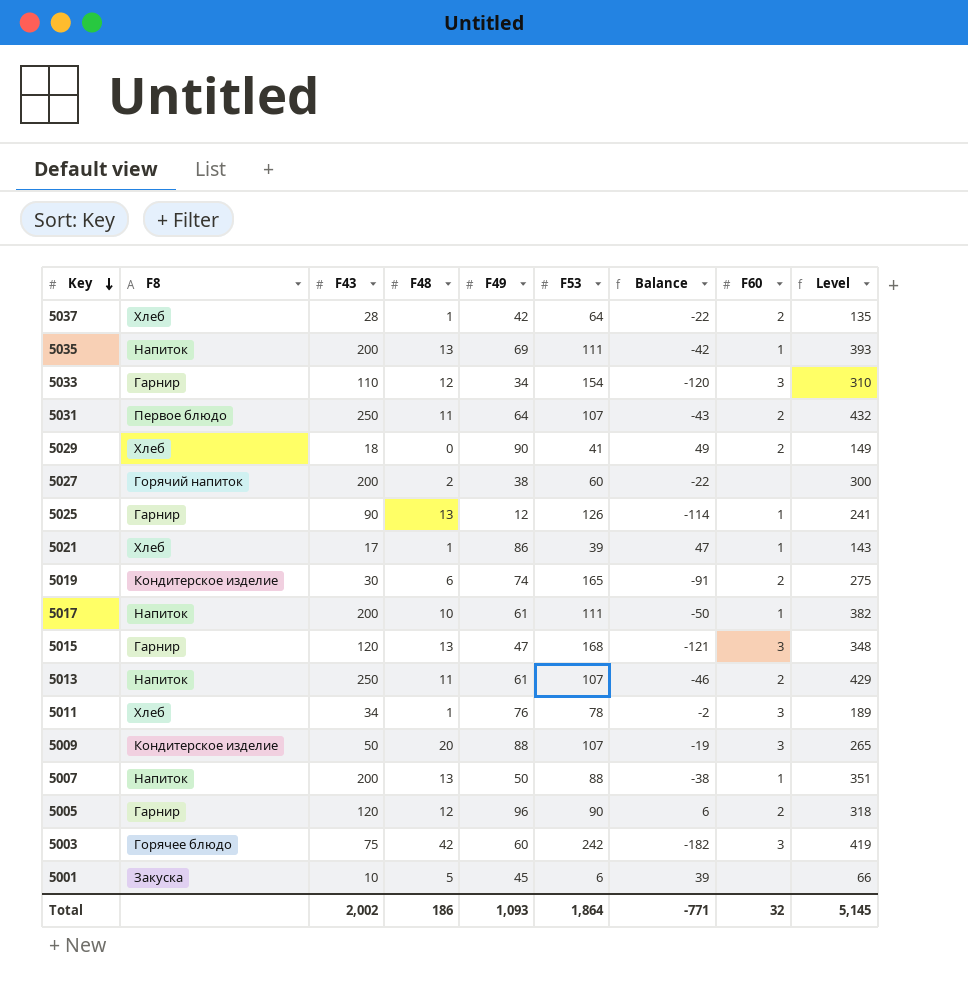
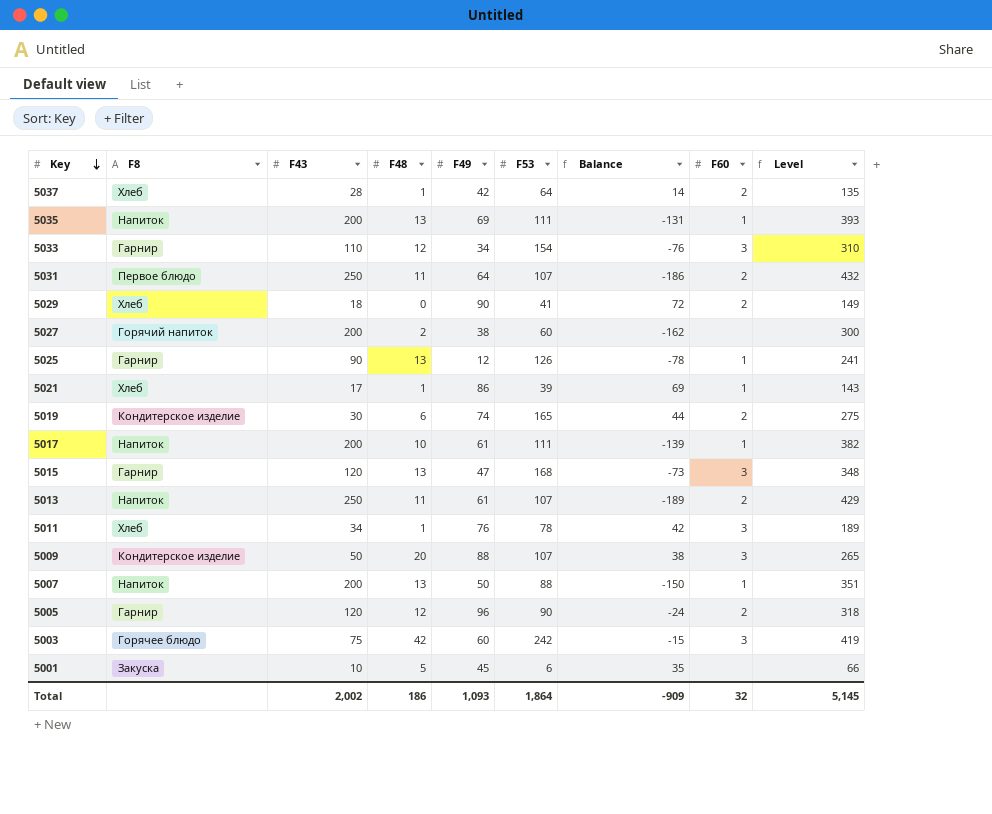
column Balance | formula: [F49] - [F53] -> [F49] - [F43]
Total | Balance: -771 -> -909

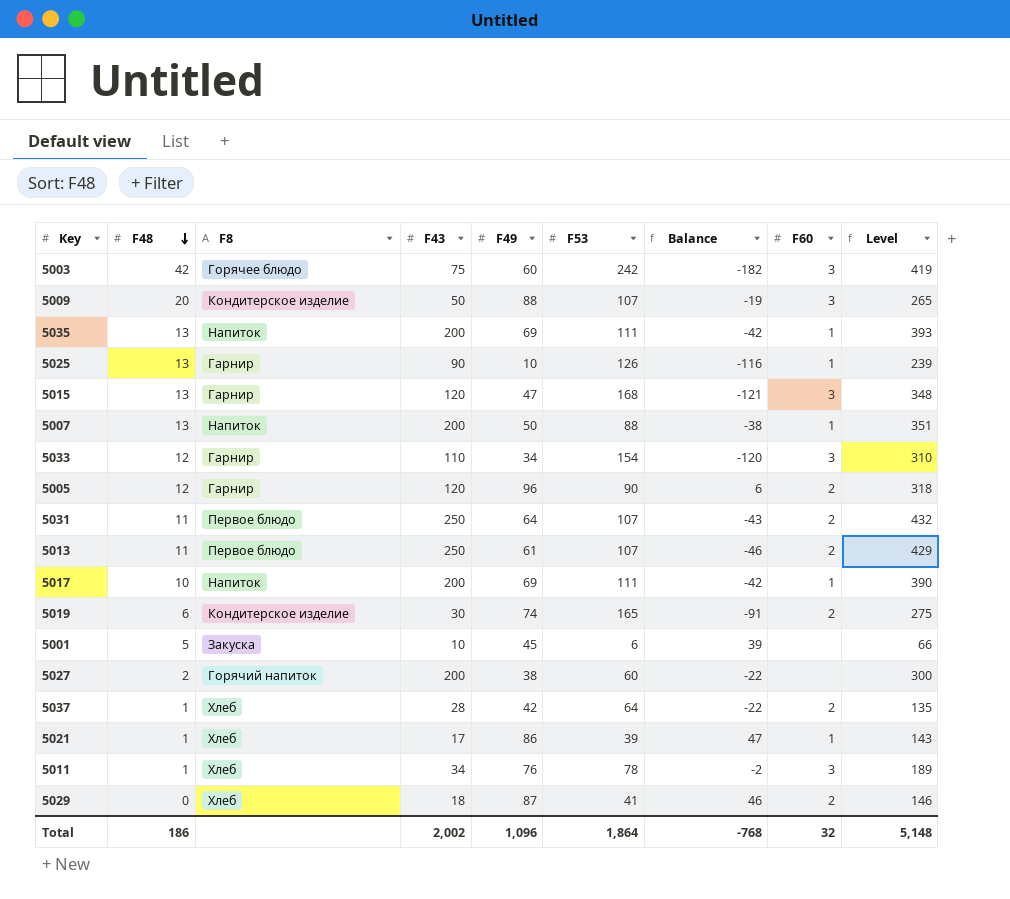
row order: Key descending -> F48 descending
column F48 | position: 4 -> 2
column Balance | formula: [F49] - [F43] -> [F49] - [F53]
5025 | F49: 12 -> 10
5025 | Level: 241 -> 239
5013 | F8: Напиток -> Первое блюдо
5017 | F49: 61 -> 69
5017 | Level: 382 -> 390
5029 | F49: 90 -> 87
5029 | Level: 149 -> 146
Total | F49: 1,093 -> 1,096
Total | Balance: -909 -> -768
Total | Level: 5,145 -> 5,148

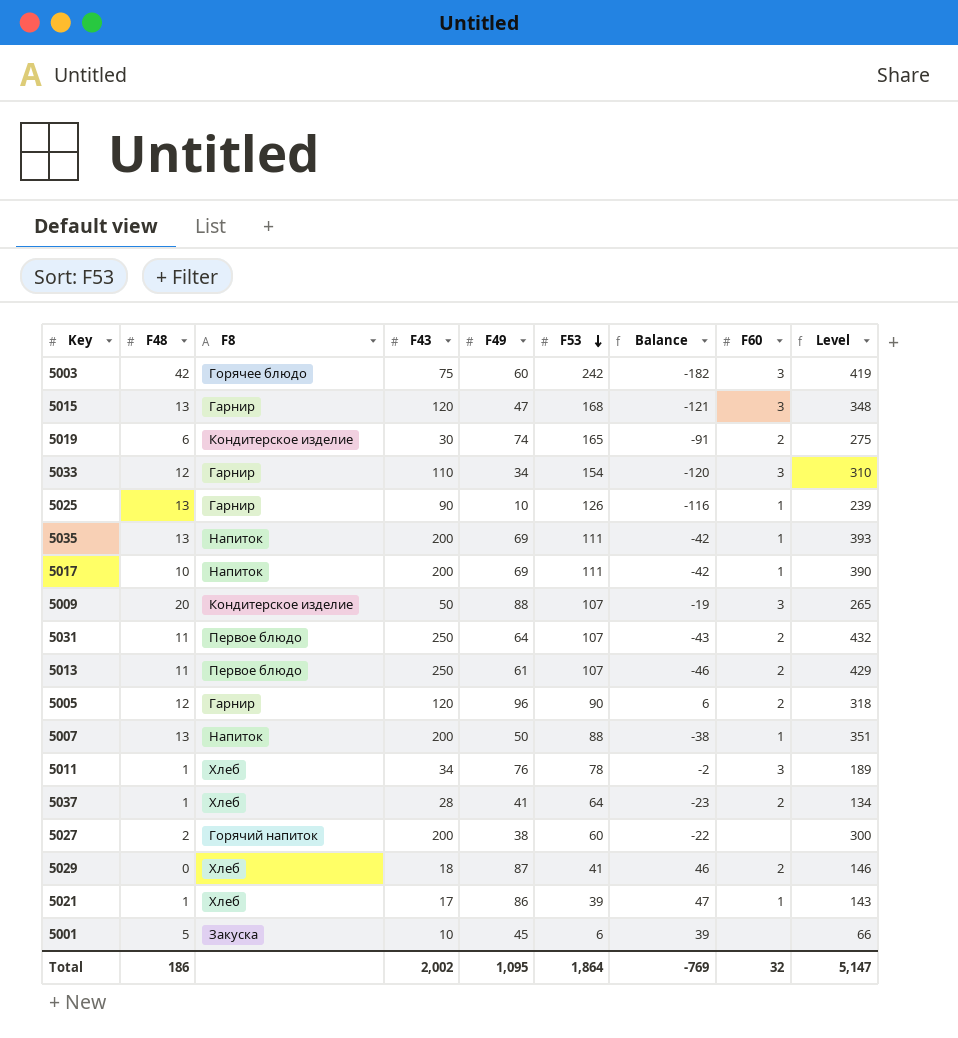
row order: F48 descending -> F53 descending
5037 | F49: 42 -> 41
5037 | Balance: -22 -> -23
5037 | Level: 135 -> 134
Total | F49: 1,096 -> 1,095
Total | Balance: -768 -> -769
Total | Level: 5,148 -> 5,147

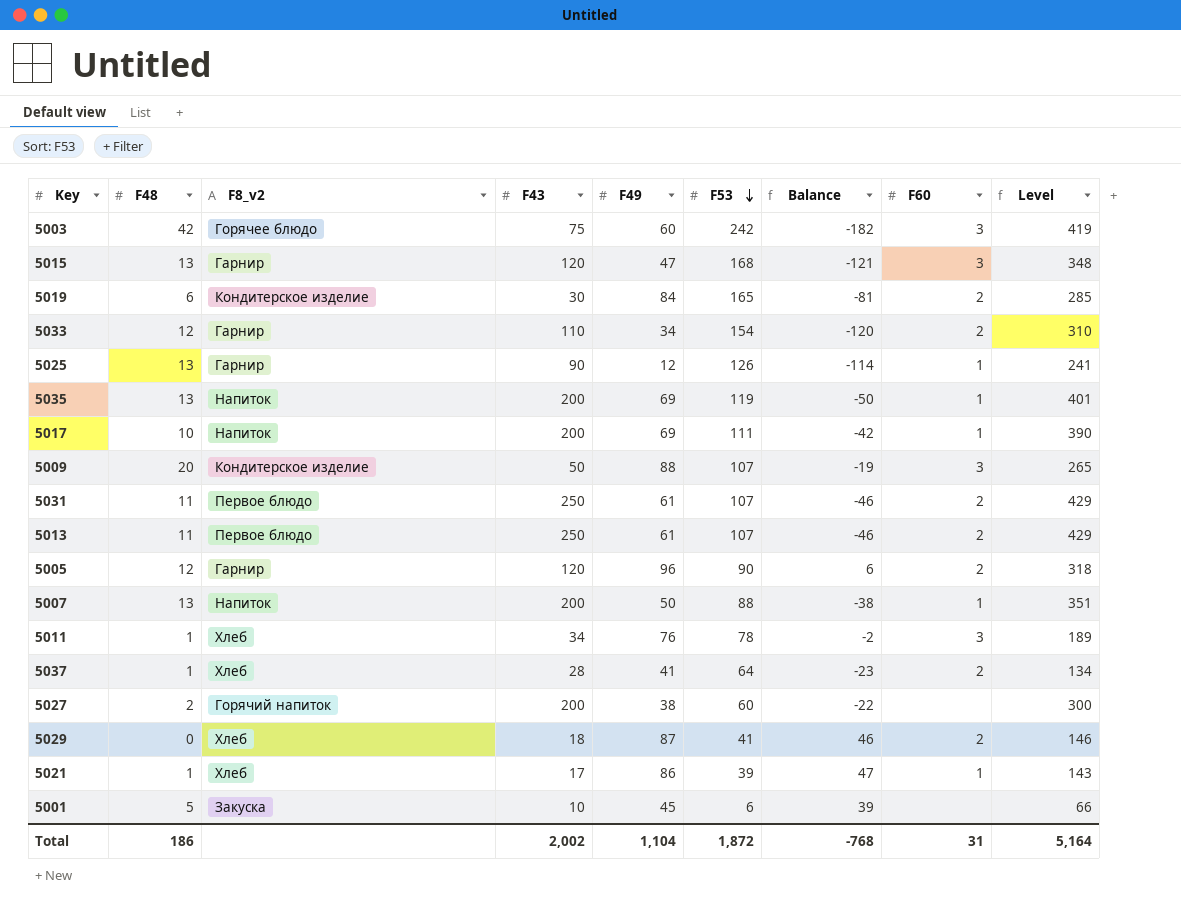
column name: F8 -> F8_v2
5019 | F49: 74 -> 84
5019 | Balance: -91 -> -81
5019 | Level: 275 -> 285
5033 | F60: 3 -> 2
5025 | F49: 10 -> 12
5025 | Balance: -116 -> -114
5025 | Level: 239 -> 241
5035 | F53: 111 -> 119
5035 | Balance: -42 -> -50
5035 | Level: 393 -> 401
5031 | F49: 64 -> 61
5031 | Balance: -43 -> -46
5031 | Level: 432 -> 429
Total | F49: 1,095 -> 1,104
Total | F53: 1,864 -> 1,872
Total | Balance: -769 -> -768
Total | F60: 32 -> 31
Total | Level: 5,147 -> 5,164

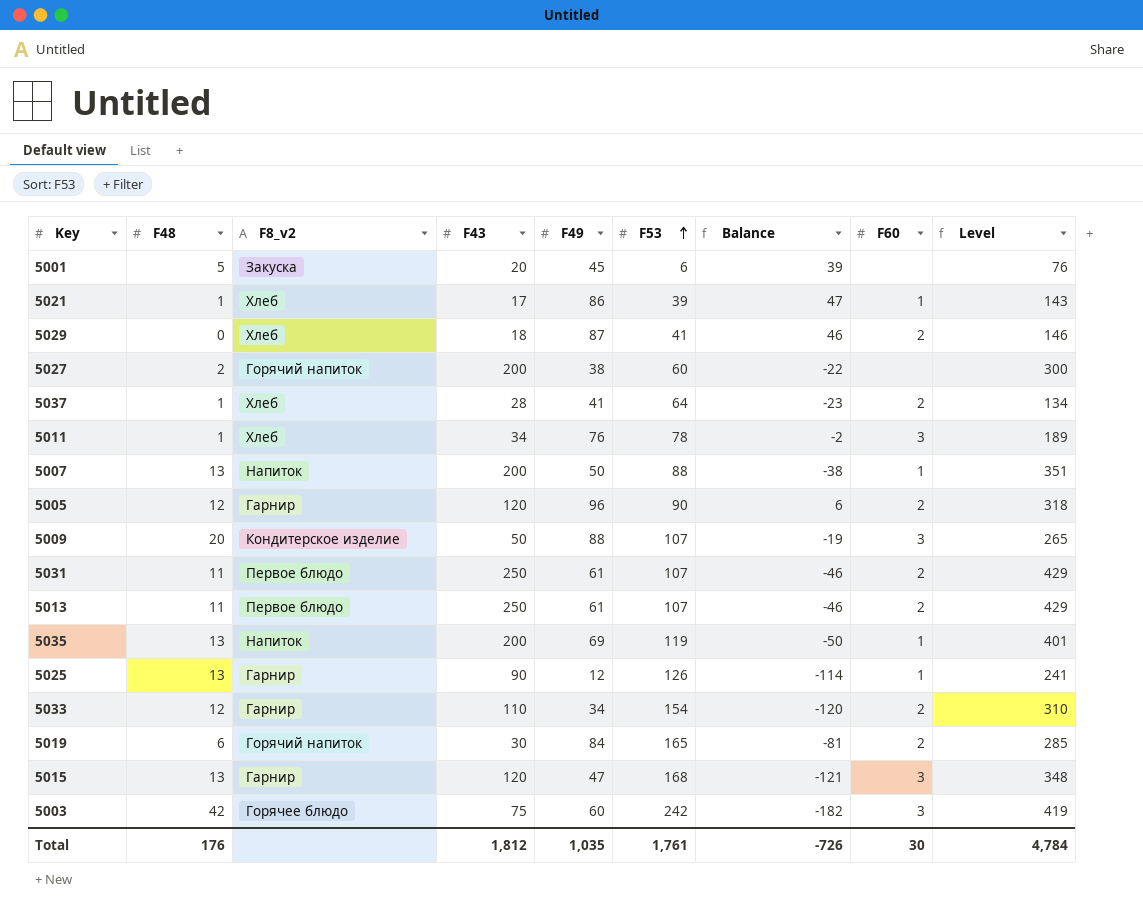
row order: F53 descending -> F53 ascending
row 5017: 10 | Напиток | 200 | 69 | 111 | -42 | 1 | 390 -> none
5001 | F43: 10 -> 20
5001 | Level: 66 -> 76
5019 | F8_v2: Кондитерское изделие -> Горячий напиток
Total | F48: 186 -> 176
Total | F43: 2,002 -> 1,812
Total | F49: 1,104 -> 1,035
Total | F53: 1,872 -> 1,761
Total | Balance: -768 -> -726
Total | F60: 31 -> 30
Total | Level: 5,164 -> 4,784

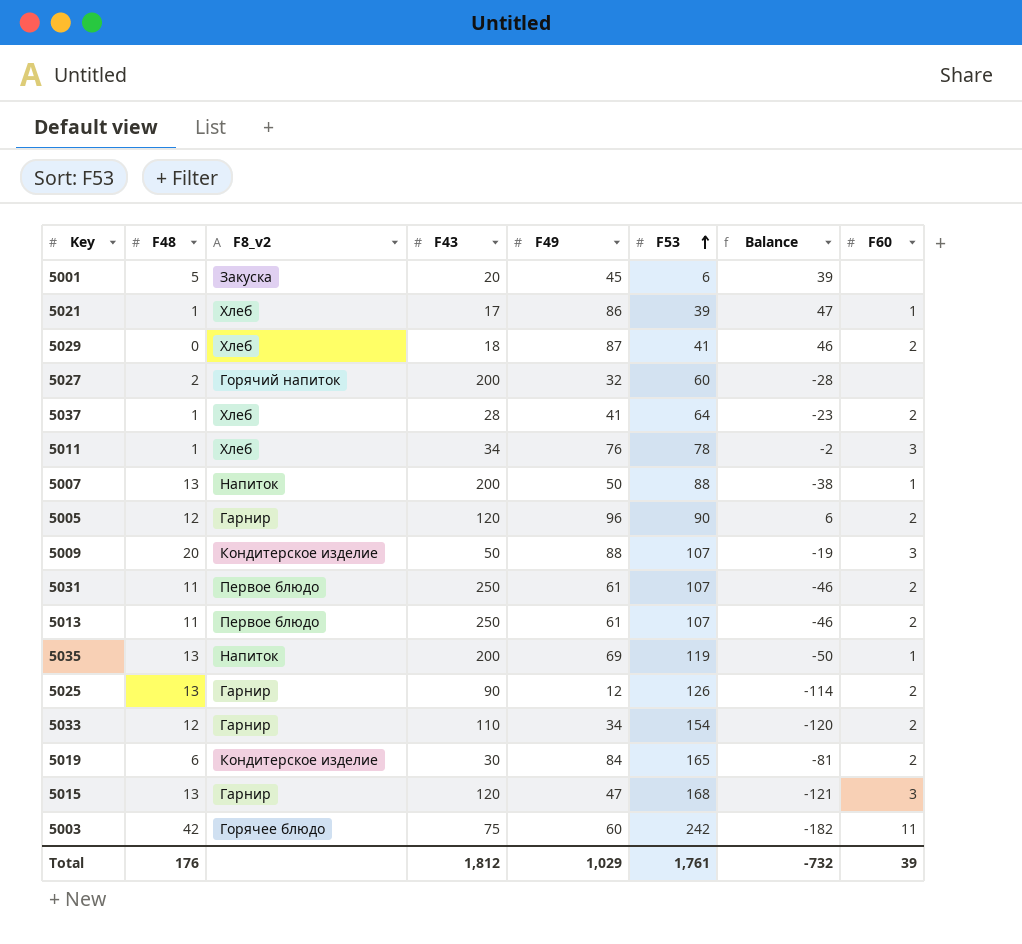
column Level | formula: [F48] + [F43] + [F49] + [F53] -> none
5027 | F49: 38 -> 32
5027 | Balance: -22 -> -28
5025 | F60: 1 -> 2
5019 | F8_v2: Горячий напиток -> Кондитерское изделие
5003 | F60: 3 -> 11
Total | F49: 1,035 -> 1,029
Total | Balance: -726 -> -732
Total | F60: 30 -> 39

